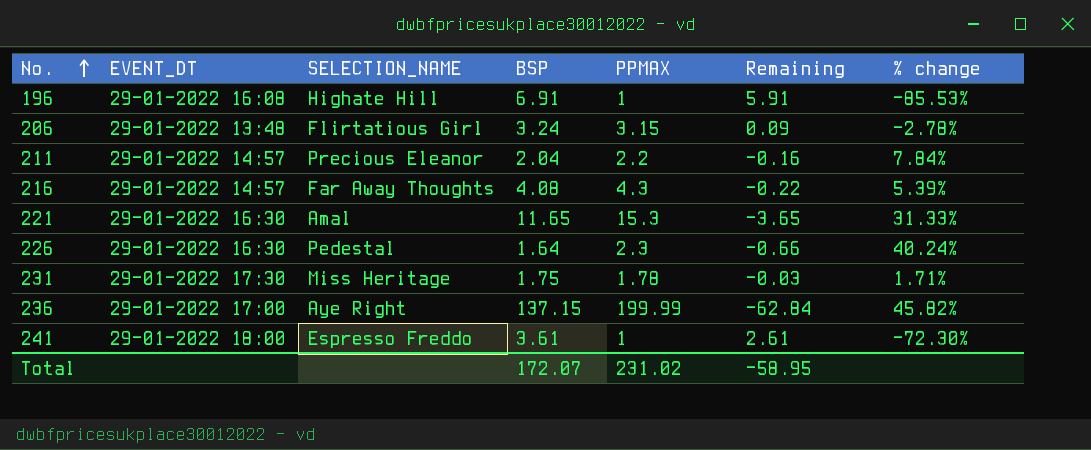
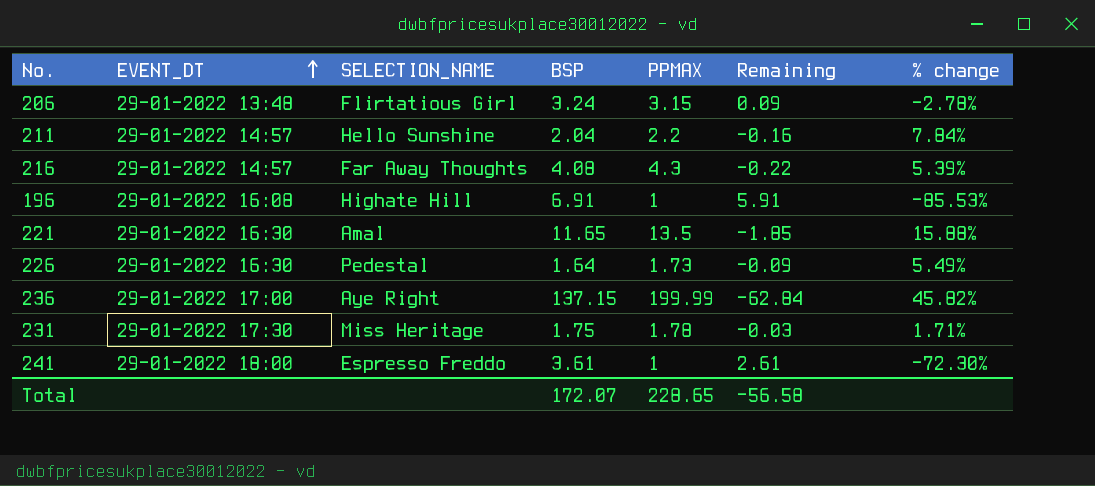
row order: No. ascending -> EVENT_DT ascending
211 | SELECTION_NAME: Precious Eleanor -> Hello Sunshine
221 | PPMAX: 15.3 -> 13.5
221 | Remaining: -3.65 -> -1.85
221 | % change: 31.33% -> 15.88%
226 | PPMAX: 2.3 -> 1.73
226 | Remaining: -0.66 -> -0.09
226 | % change: 40.24% -> 5.49%
Total | PPMAX: 231.02 -> 228.65
Total | Remaining: -58.95 -> -56.58

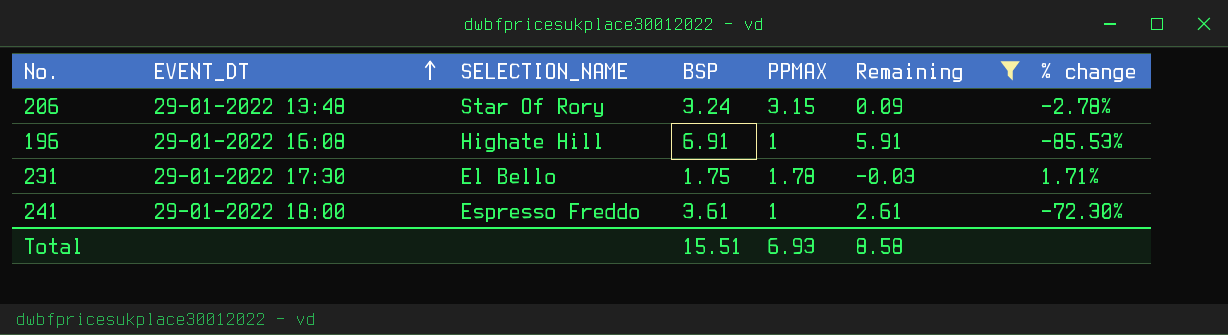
filter: none -> Remaining >= -0.03
206 | SELECTION_NAME: Flirtatious Girl -> Star Of Rory
231 | SELECTION_NAME: Miss Heritage -> El Bello
Total | BSP: 172.07 -> 15.51
Total | PPMAX: 228.65 -> 6.93
Total | Remaining: -56.58 -> 8.58

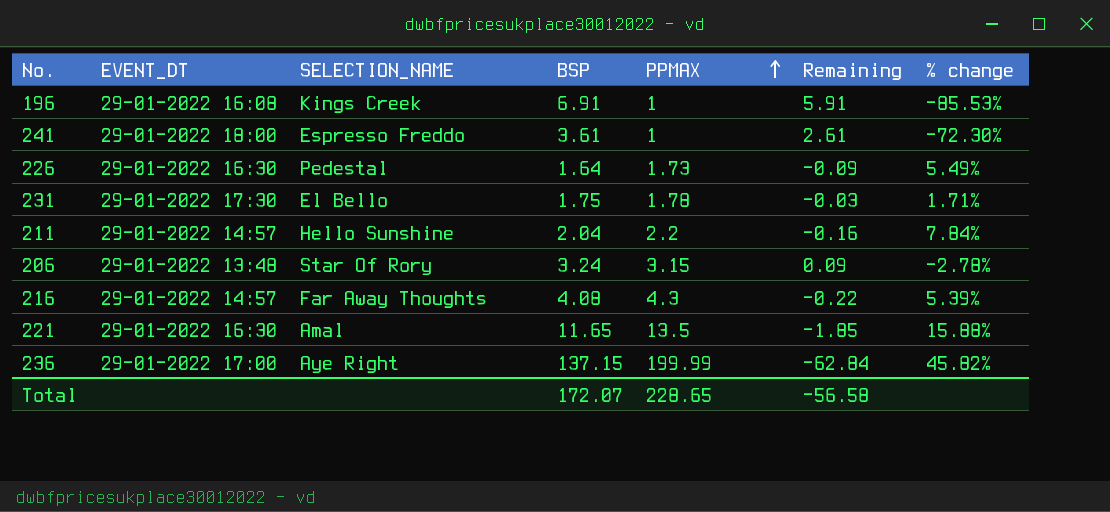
filter: Remaining >= -0.03 -> none
row order: EVENT_DT ascending -> PPMAX ascending
196 | SELECTION_NAME: Highate Hill -> Kings Creek
Total | BSP: 15.51 -> 172.07
Total | PPMAX: 6.93 -> 228.65
Total | Remaining: 8.58 -> -56.58

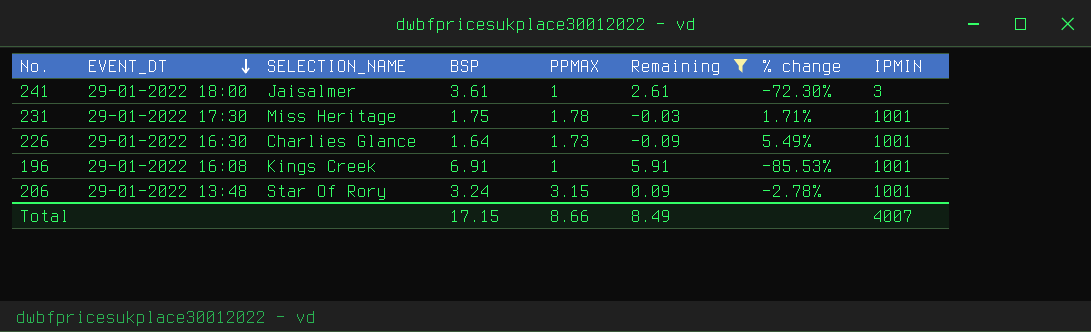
filter: none -> Remaining >= -0.09
row order: PPMAX ascending -> EVENT_DT descending
column IPMIN | position: none -> 8
241 | SELECTION_NAME: Espresso Freddo -> Jaisalmer
231 | SELECTION_NAME: El Bello -> Miss Heritage
226 | SELECTION_NAME: Pedestal -> Charlies Glance
Total | BSP: 172.07 -> 17.15
Total | PPMAX: 228.65 -> 8.66
Total | Remaining: -56.58 -> 8.49

